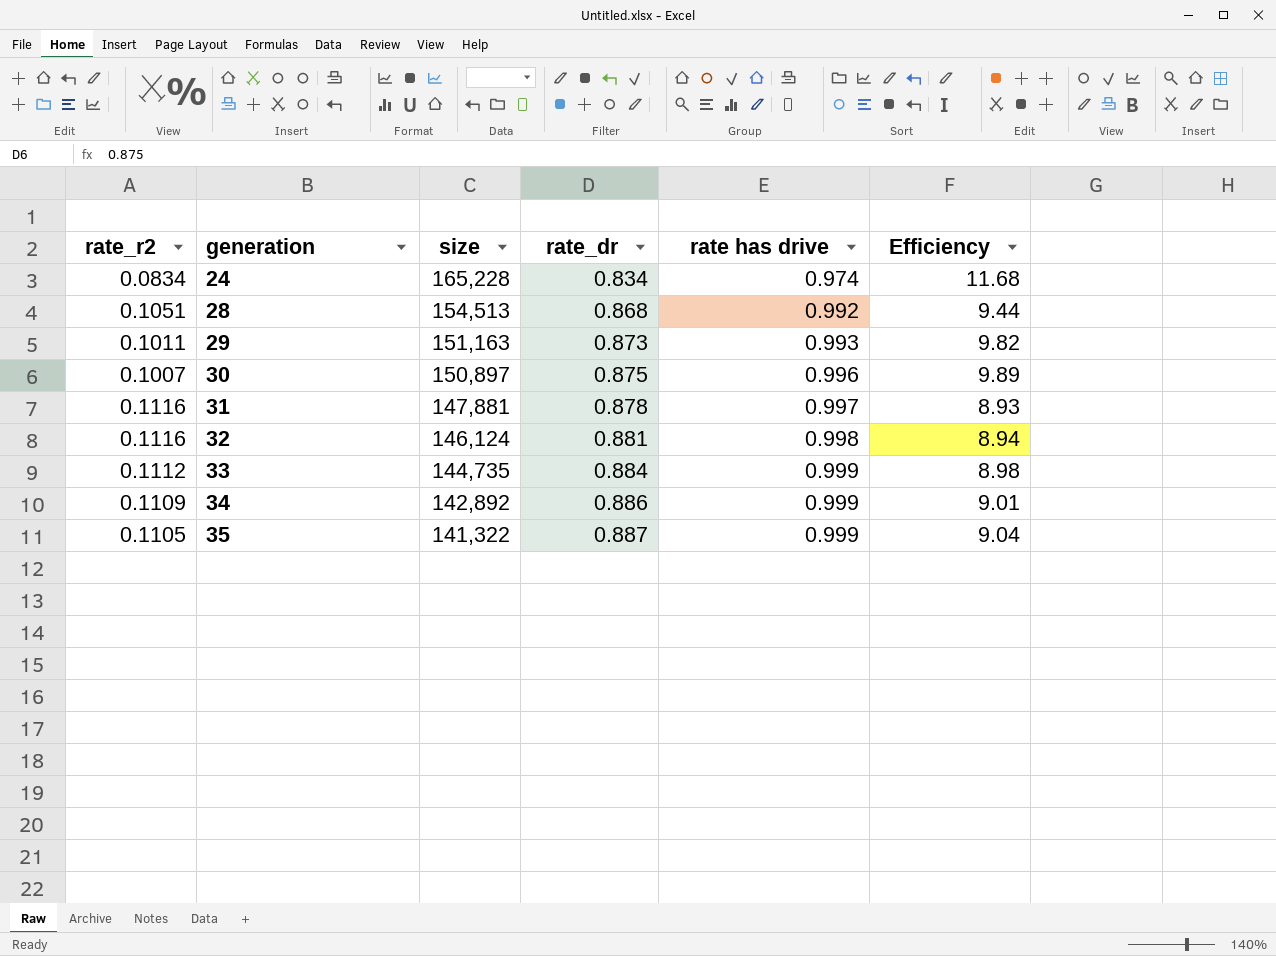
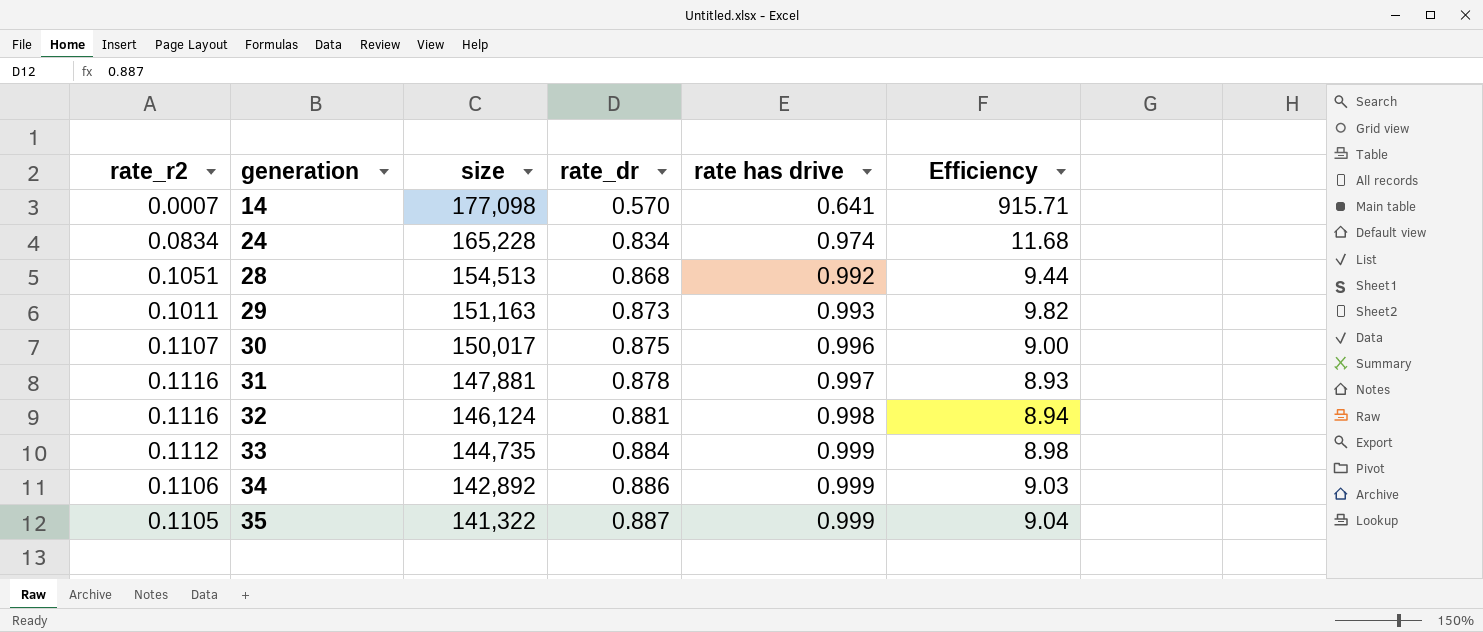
row 14: none -> 0.0007 | 177,098 | 0.570 | 0.641 | 915.71
30 | rate_r2: 0.1007 -> 0.1107
30 | size: 150,897 -> 150,017
30 | Efficiency: 9.89 -> 9.00
34 | rate_r2: 0.1109 -> 0.1106
34 | Efficiency: 9.01 -> 9.03

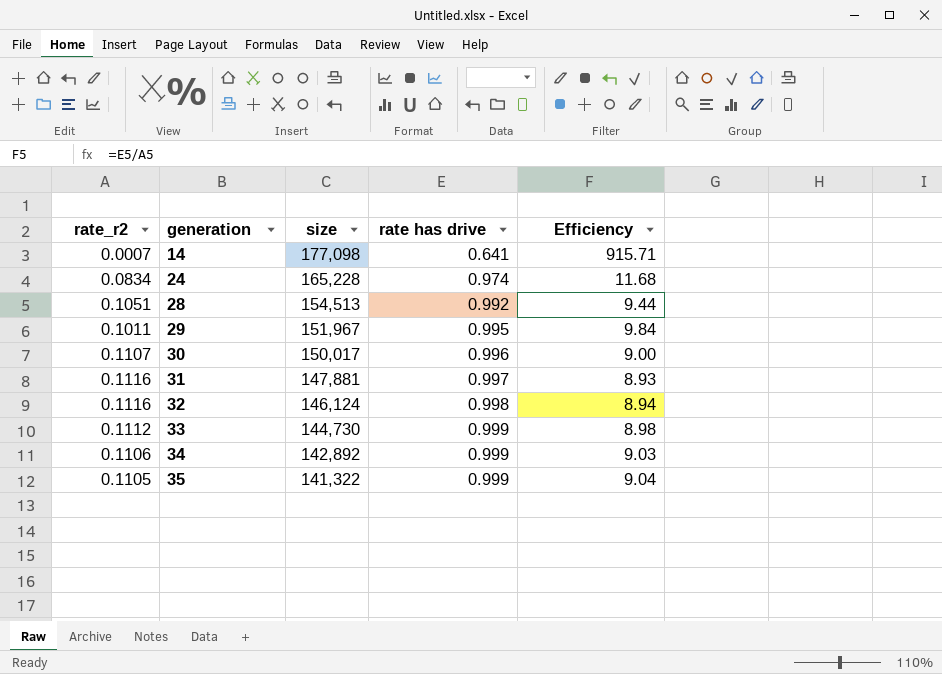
column rate_dr | position: 4 -> none
29 | size: 151,163 -> 151,967
29 | rate has drive: 0.993 -> 0.995
29 | Efficiency: 9.82 -> 9.84
33 | size: 144,735 -> 144,730

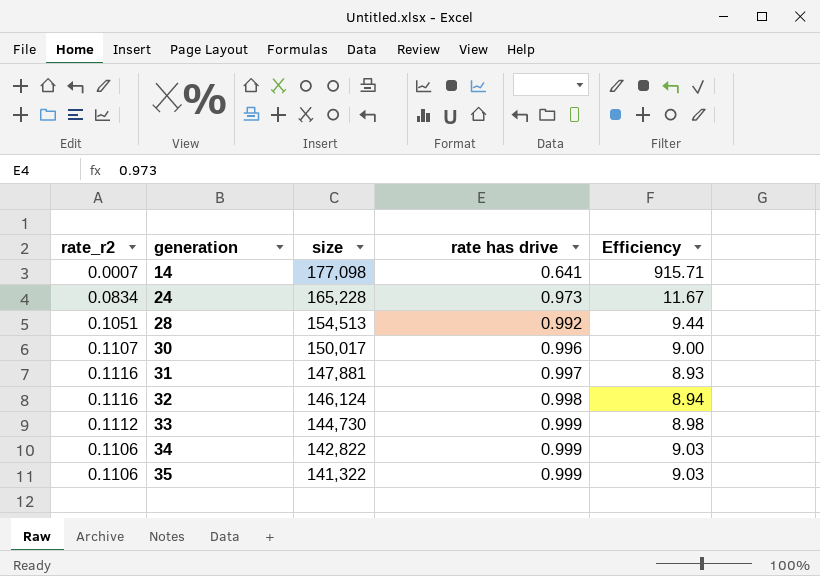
row 29: 0.1011 | 151,967 | 0.995 | 9.84 -> none
24 | rate has drive: 0.974 -> 0.973
24 | Efficiency: 11.68 -> 11.67
34 | size: 142,892 -> 142,822
35 | rate_r2: 0.1105 -> 0.1106
35 | Efficiency: 9.04 -> 9.03

